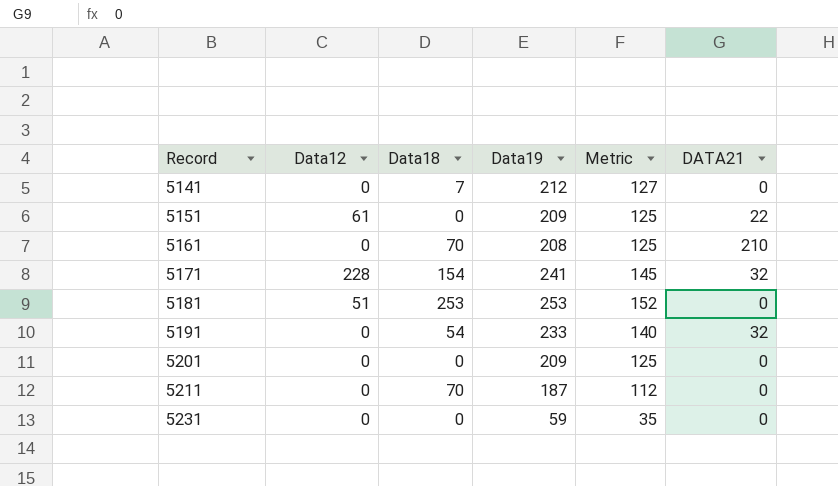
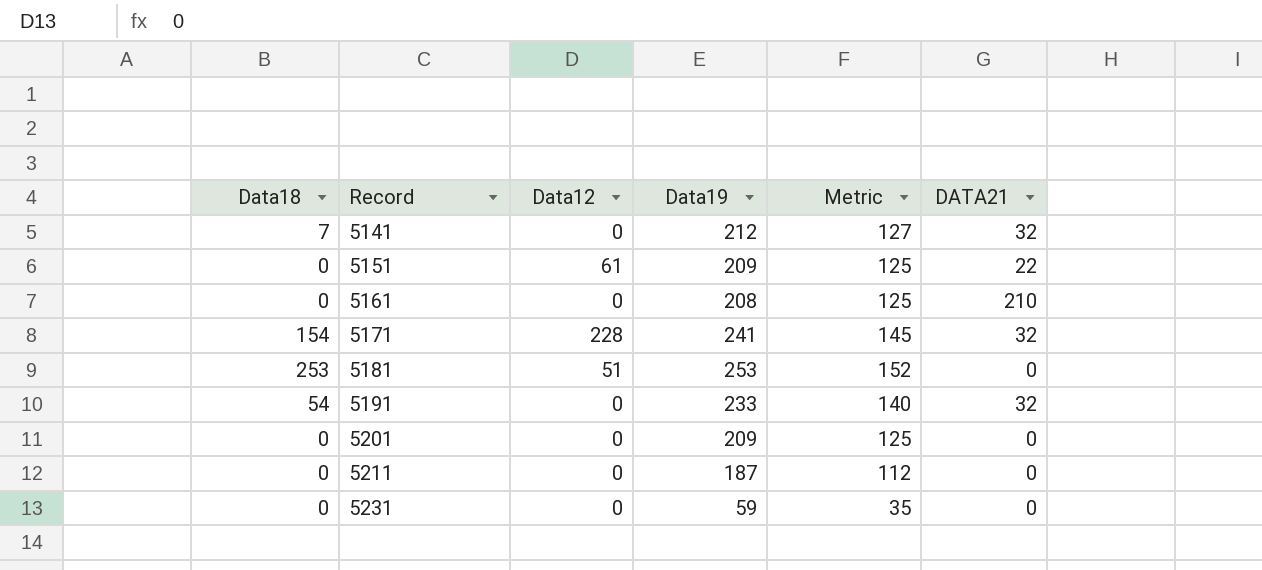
column Data18 | position: 3 -> 1
5141 | DATA21: 0 -> 32
5161 | Data18: 70 -> 0
5211 | Data18: 70 -> 0

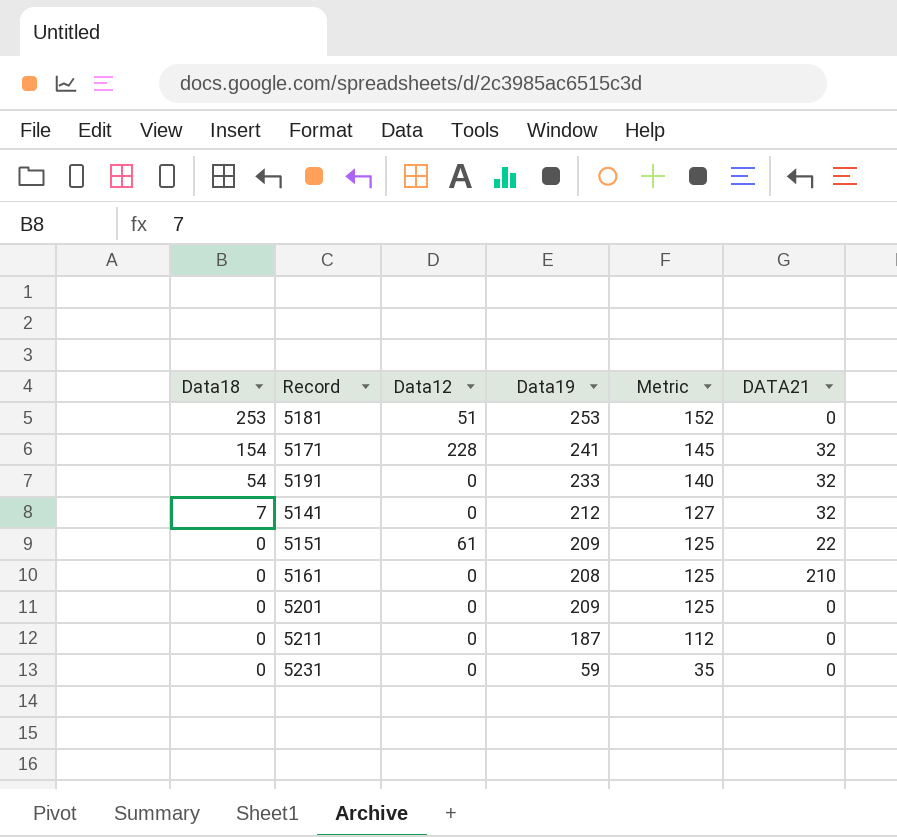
row order: Record ascending -> Data18 descending

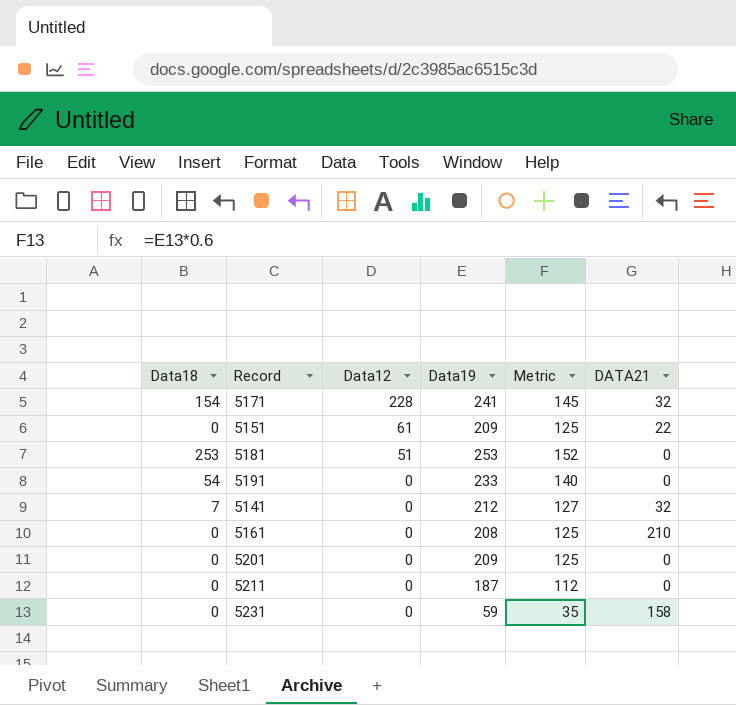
row order: Data18 descending -> Data12 descending
5191 | DATA21: 32 -> 0
5231 | DATA21: 0 -> 158

